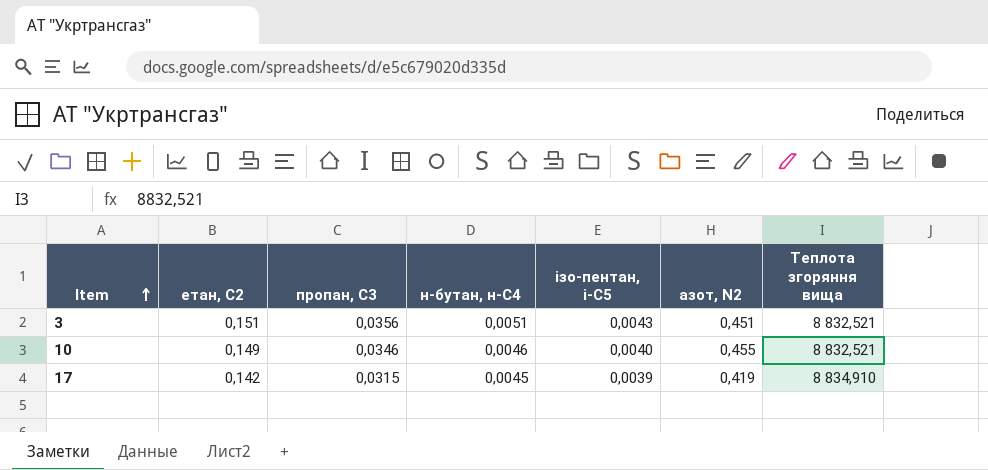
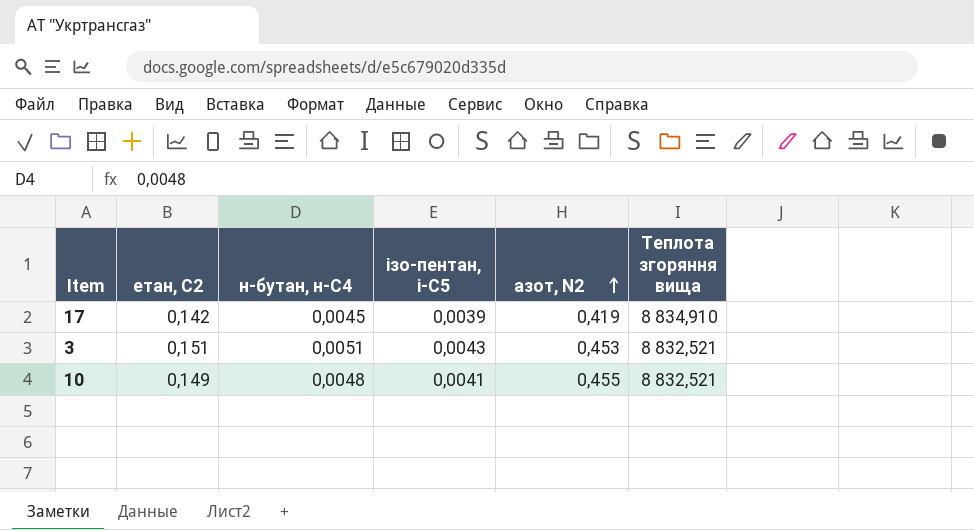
row order: Item ascending -> азот, N2 ascending
column пропан, С3 | position: 3 -> none
3 | азот, N2: 0,451 -> 0,453
10 | н-бутан, н-С4: 0,0046 -> 0,0048
10 | ізо-пентан, і-С5: 0,0040 -> 0,0041

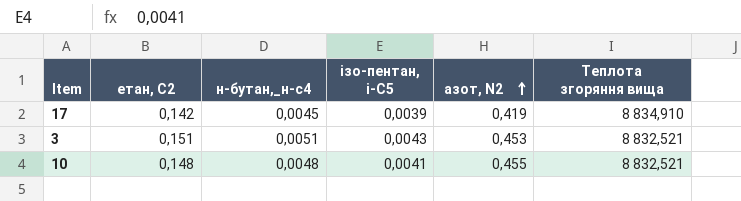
column name: н-бутан, н-С4 -> н-бутан,_н-с4
10 | етан, С2: 0,149 -> 0,148

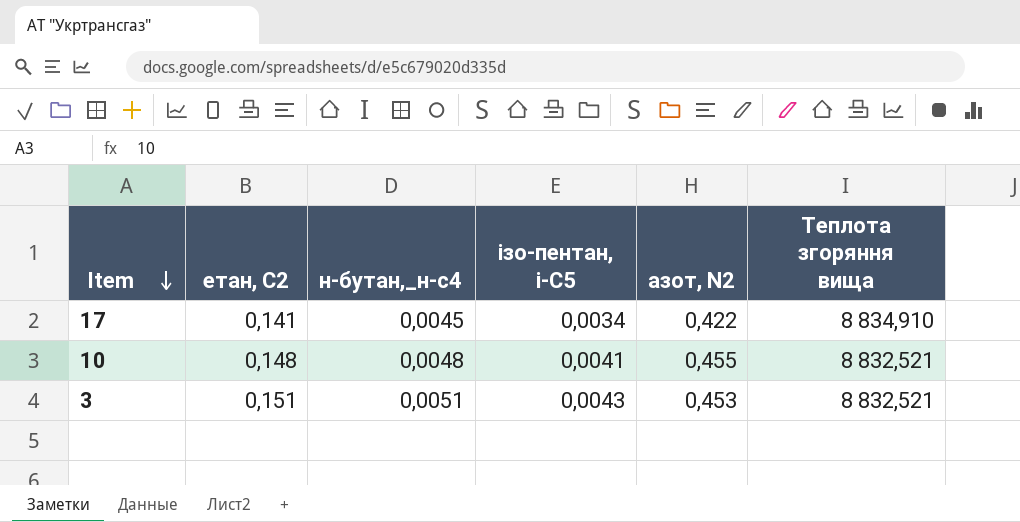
row order: азот, N2 ascending -> Item descending
17 | етан, С2: 0,142 -> 0,141
17 | ізо-пентан, і-С5: 0,0039 -> 0,0034
17 | азот, N2: 0,419 -> 0,422

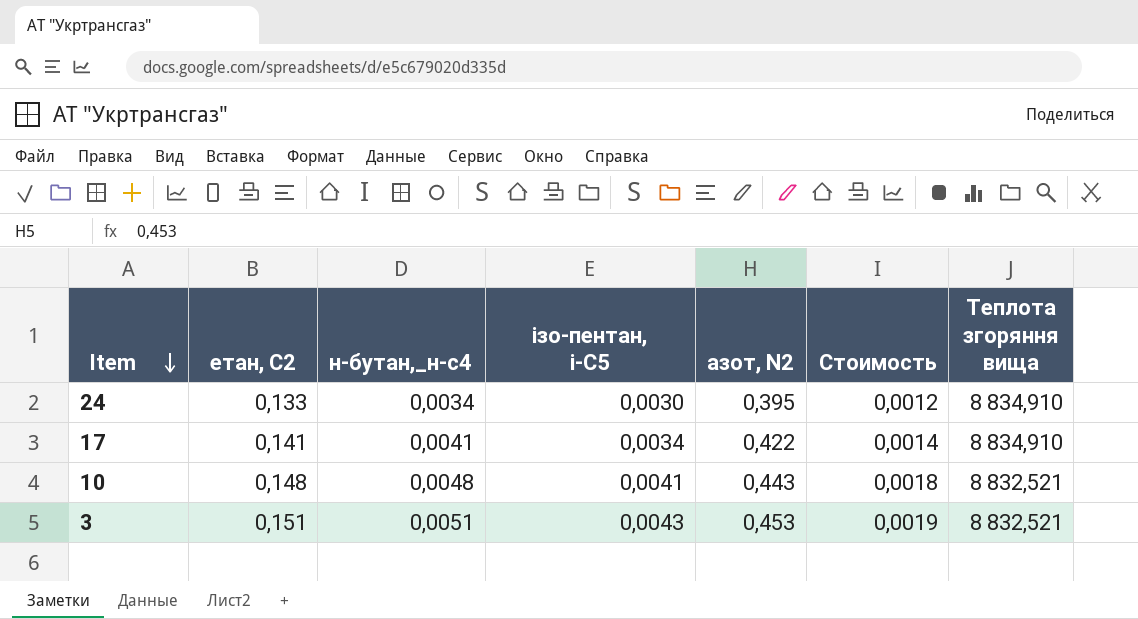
column Стоимость | formula: none -> [ізо-пентан, і-С5] * [азот, N2]
row 24: none -> 0,133 | 0,0034 | 0,0030 | 0,395 | 0,0012 | 8 834,910
17 | н-бутан,_н-с4: 0,0045 -> 0,0041
10 | азот, N2: 0,455 -> 0,443

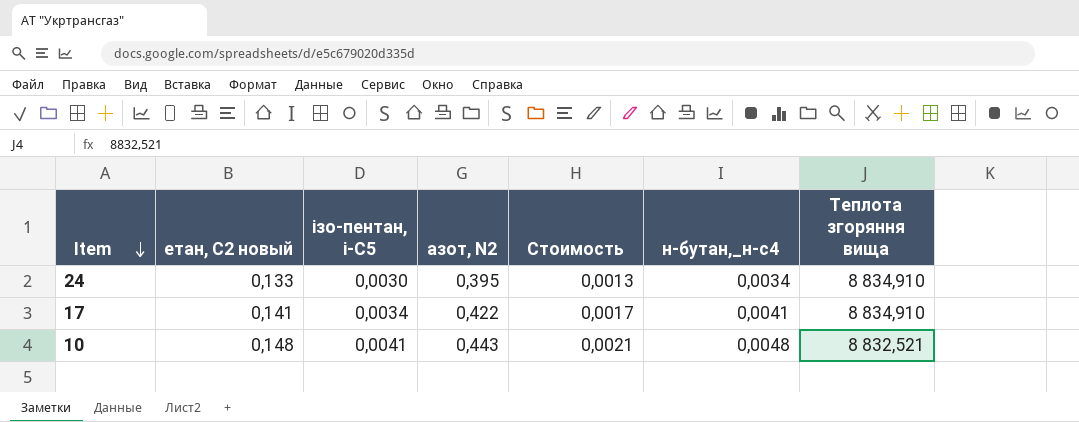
column name: етан, С2 -> етан, С2 новый
column Стоимость | formula: [ізо-пентан, і-С5] * [азот, N2] -> [азот, N2] * [н-бутан,_н-с4]
column н-бутан,_н-с4 | position: 3 -> 6
row 3: 0,151 | 0,0051 | 0,0043 | 0,453 | 0,0019 | 8 832,521 -> none

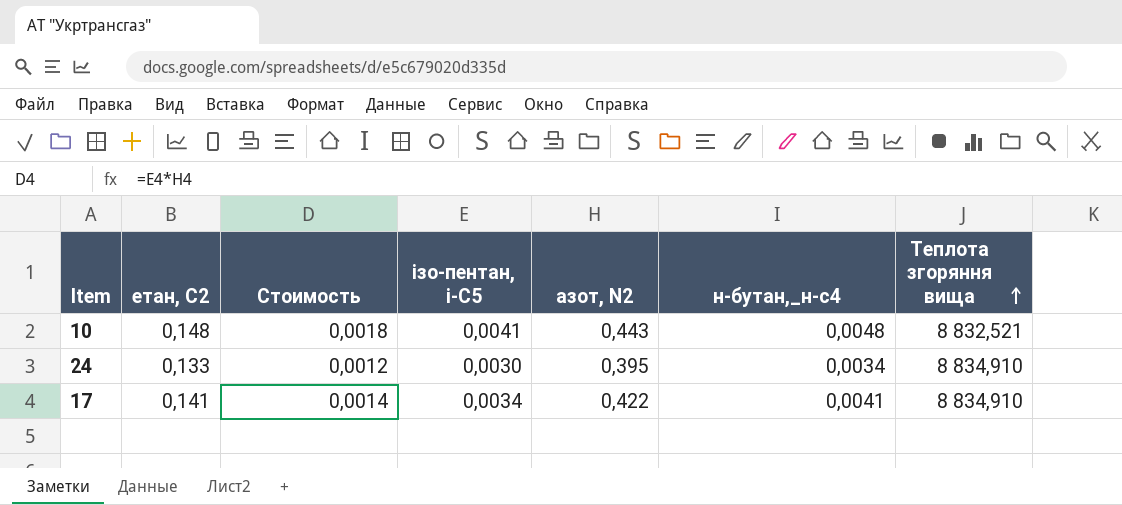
row order: Item descending -> Теплота згоряння вища ascending
column name: етан, С2 новый -> етан, С2
column Стоимость | formula: [азот, N2] * [н-бутан,_н-с4] -> [ізо-пентан, і-С5] * [азот, N2]
column Стоимость | position: 5 -> 3

